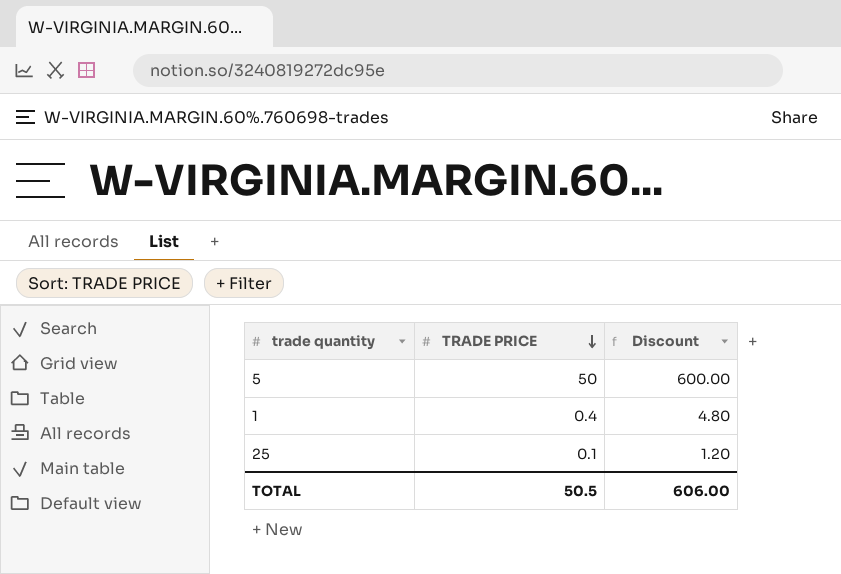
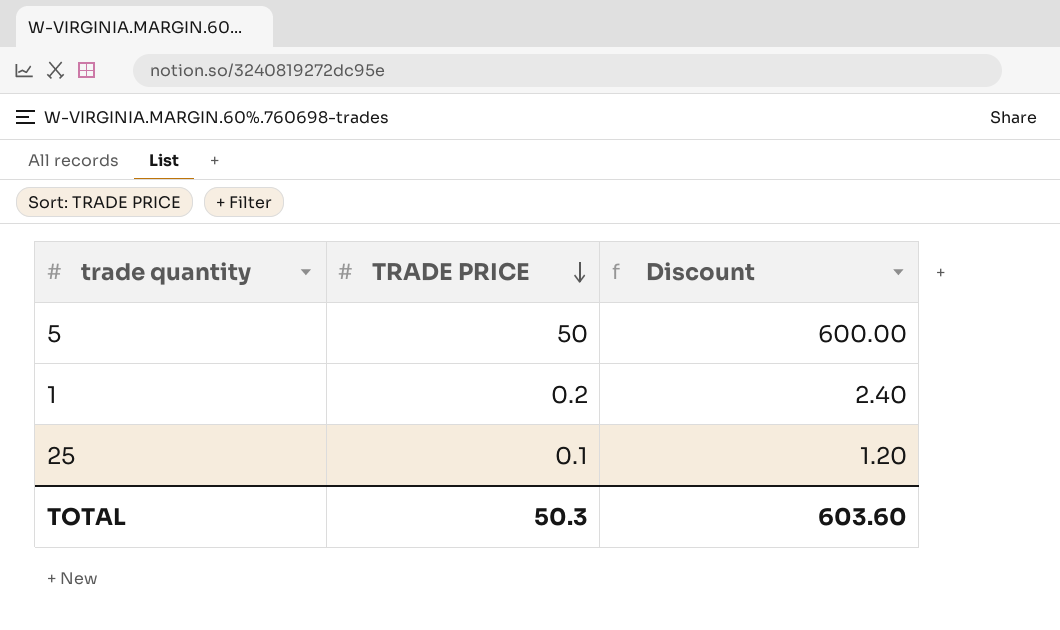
1 | TRADE PRICE: 0.4 -> 0.2
1 | Discount: 4.80 -> 2.40
TOTAL | TRADE PRICE: 50.5 -> 50.3
TOTAL | Discount: 606.00 -> 603.60

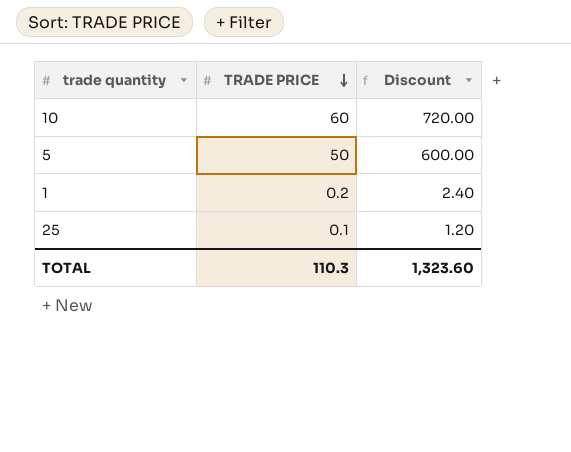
row 10: none -> 60 | 720.00
TOTAL | TRADE PRICE: 50.3 -> 110.3
TOTAL | Discount: 603.60 -> 1,323.60

